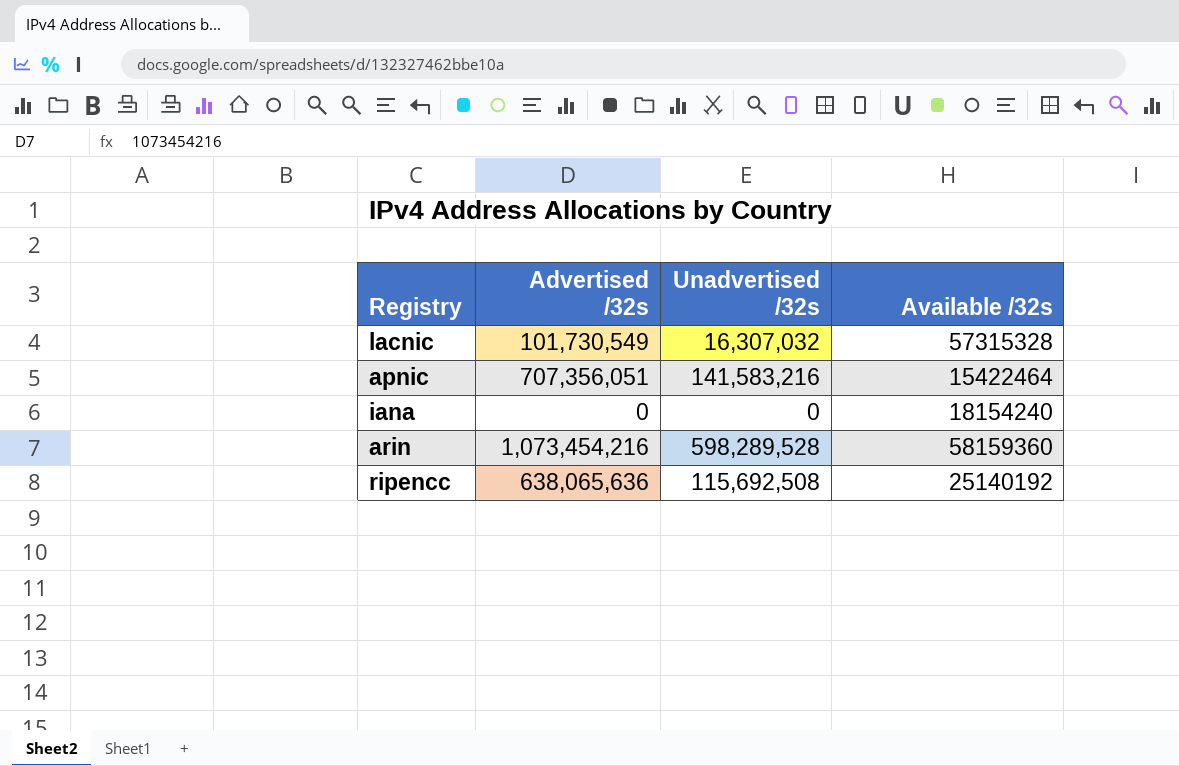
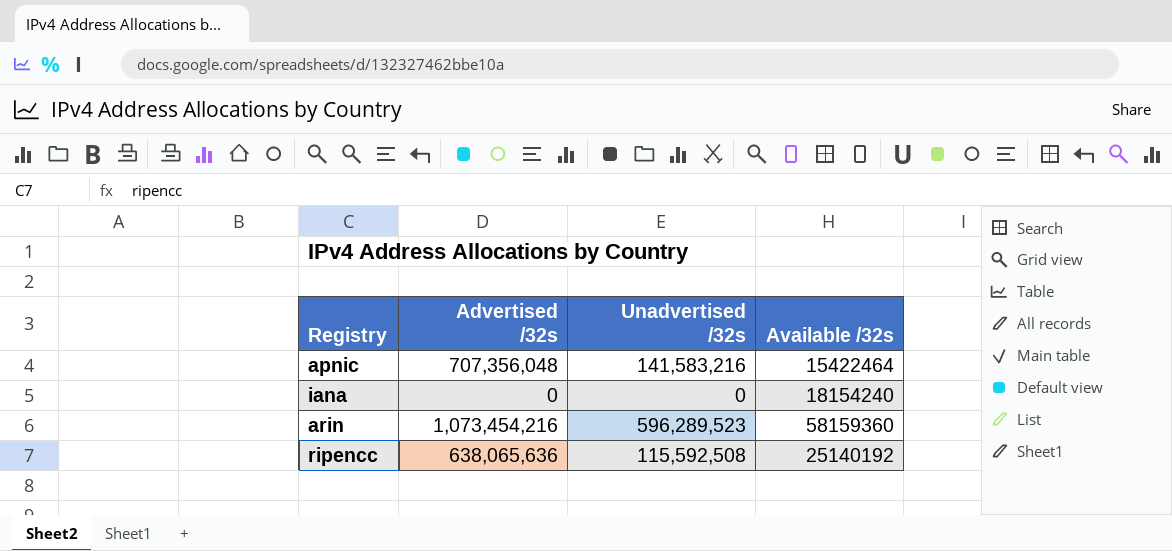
row lacnic: 101,730,549 | 16,307,032 | 57315328 -> none
apnic | Advertised /32s: 707,356,051 -> 707,356,048
arin | Unadvertised /32s: 598,289,528 -> 596,289,523
ripencc | Unadvertised /32s: 115,692,508 -> 115,592,508

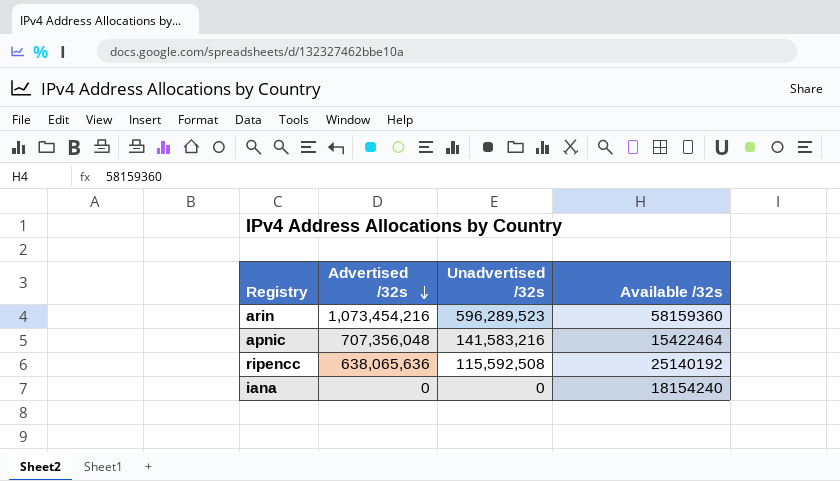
row order: none -> Advertised /32s descending

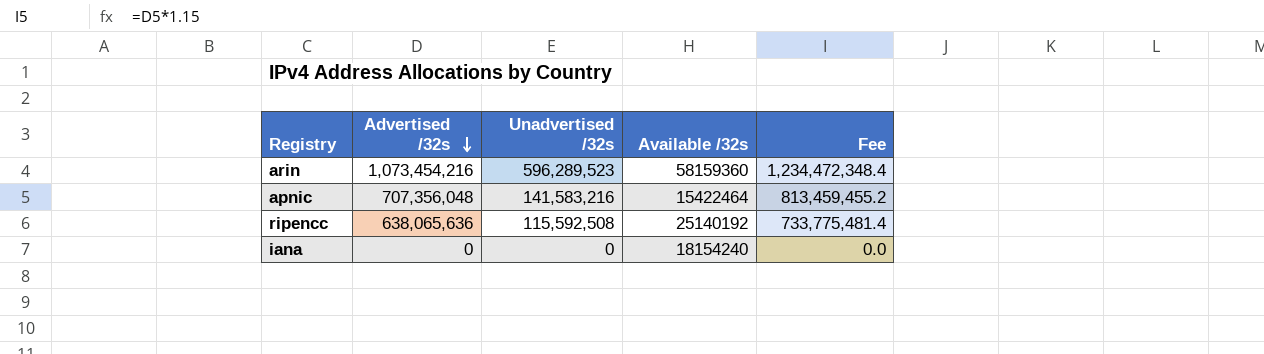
column Fee | formula: none -> [Advertised /32s] * 1.15

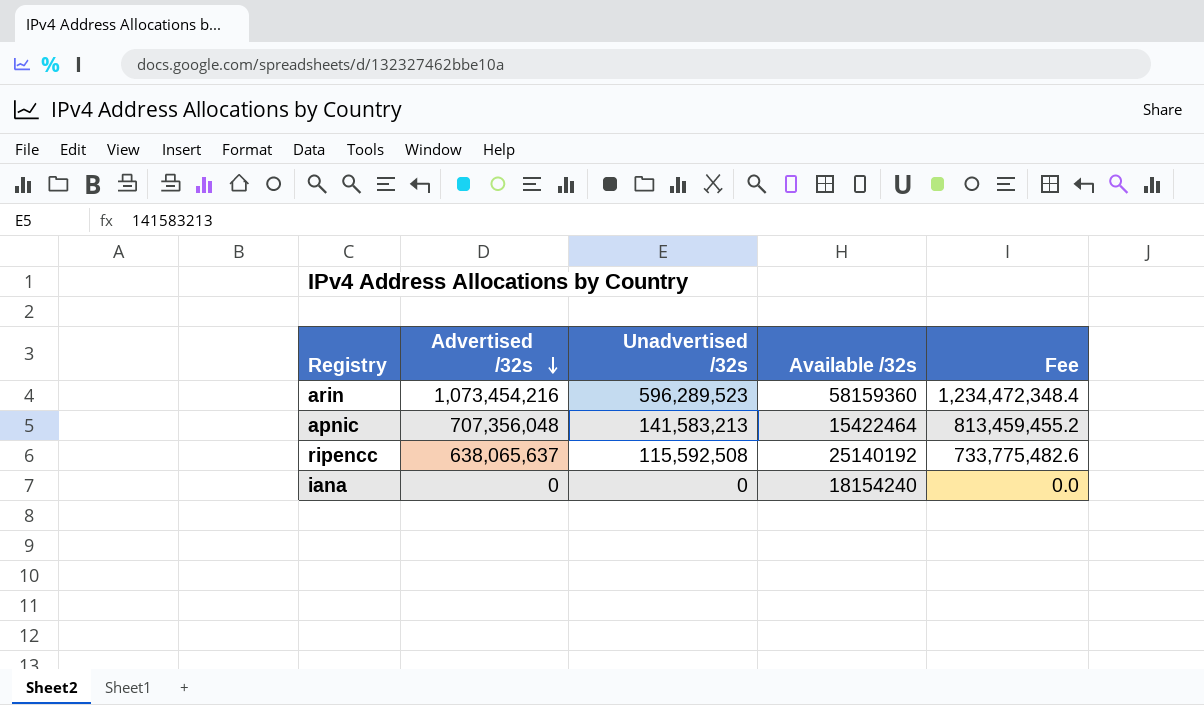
apnic | Unadvertised /32s: 141,583,216 -> 141,583,213
ripencc | Advertised /32s: 638,065,636 -> 638,065,637
ripencc | Fee: 733,775,481.4 -> 733,775,482.6

